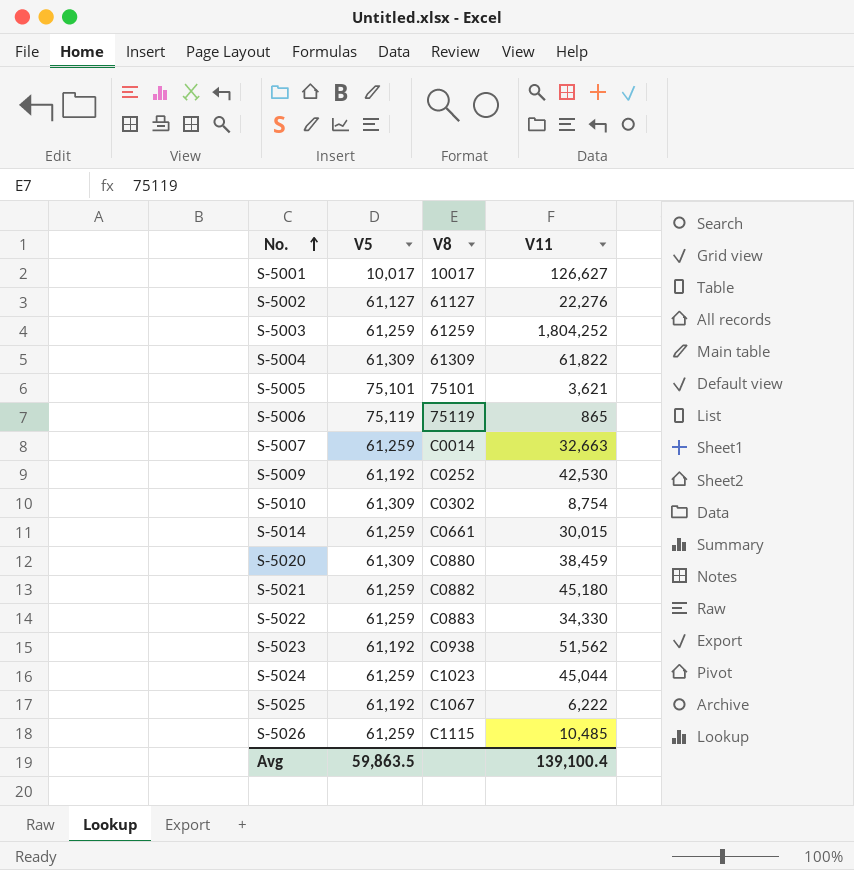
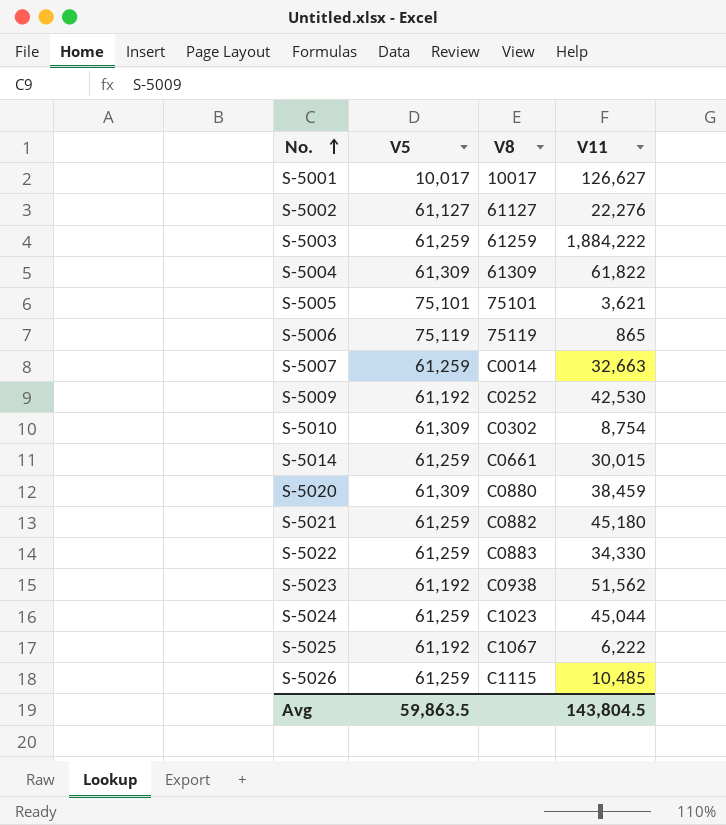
S-5003 | V11: 1,804,252 -> 1,884,222
Avg | V11: 139,100.4 -> 143,804.5

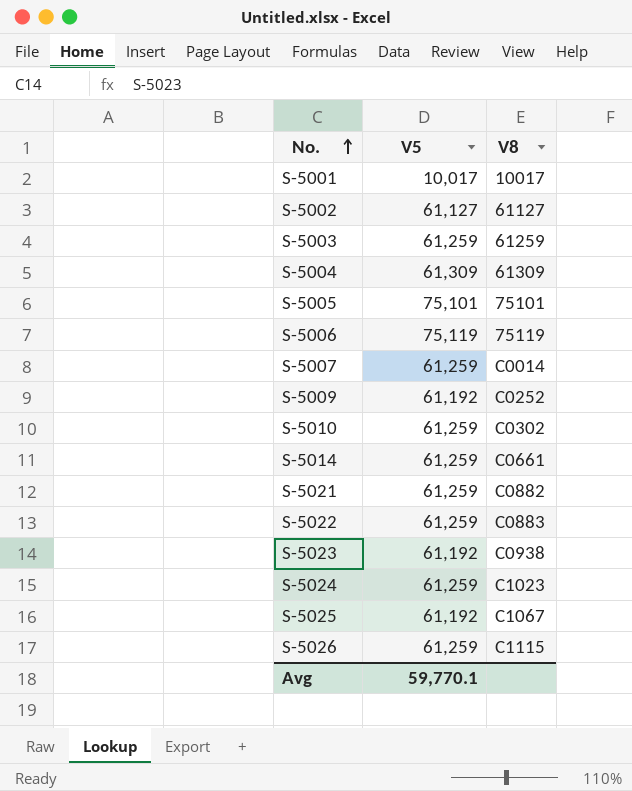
column V11 | position: 4 -> none
row S-5020: 61,309 | C0880 | 38,459 -> none
S-5010 | V5: 61,309 -> 61,259
Avg | V5: 59,863.5 -> 59,770.1

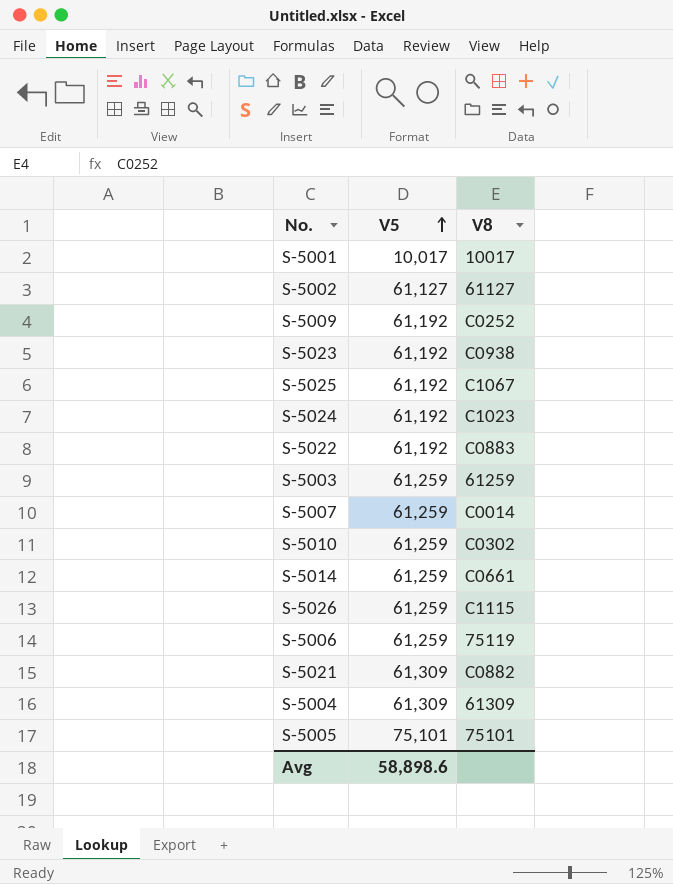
row order: No. ascending -> V5 ascending
S-5024 | V5: 61,259 -> 61,192
S-5022 | V5: 61,259 -> 61,192
S-5006 | V5: 75,119 -> 61,259
S-5021 | V5: 61,259 -> 61,309
Avg | V5: 59,770.1 -> 58,898.6

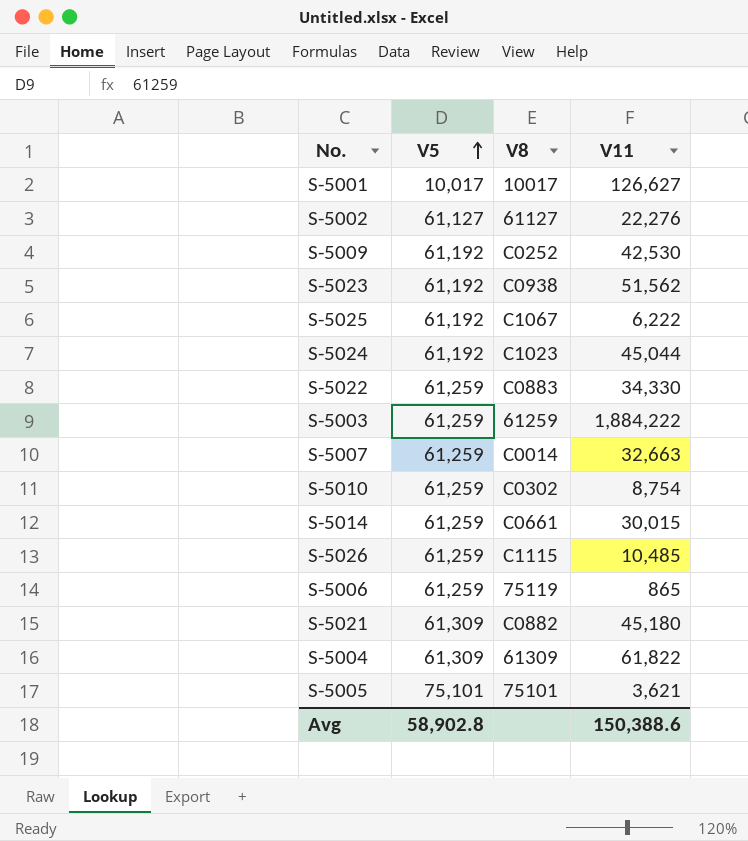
column V11 | position: none -> 4
S-5022 | V5: 61,192 -> 61,259
Avg | V5: 58,898.6 -> 58,902.8

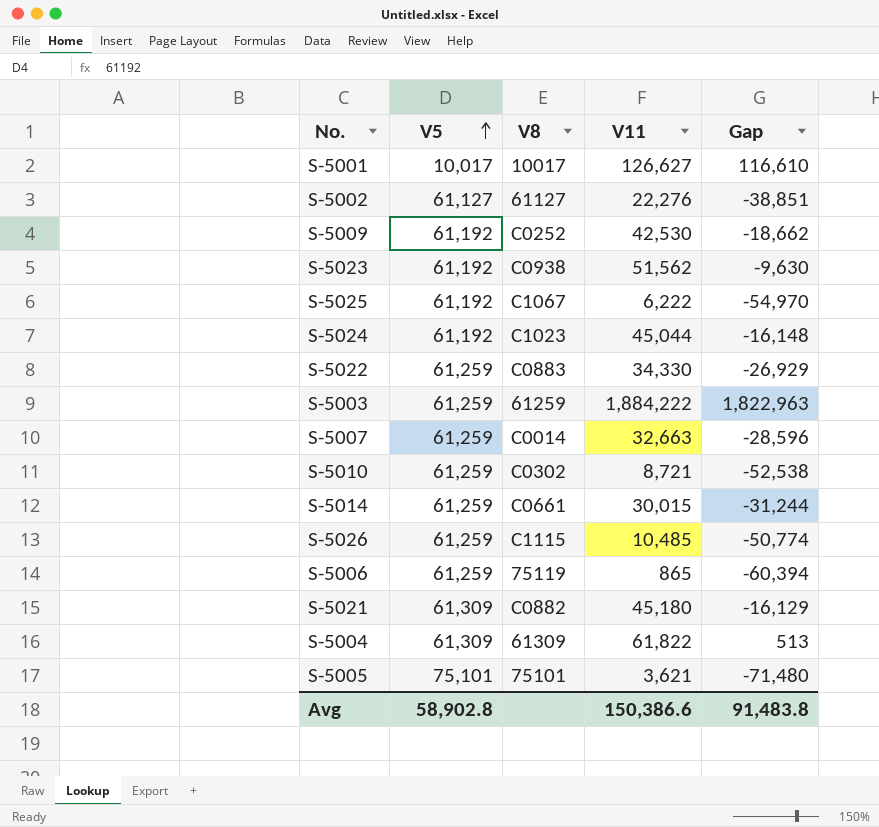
column Gap | formula: none -> [V11] - [V5]
S-5010 | V11: 8,754 -> 8,721
Avg | V11: 150,388.6 -> 150,386.6

